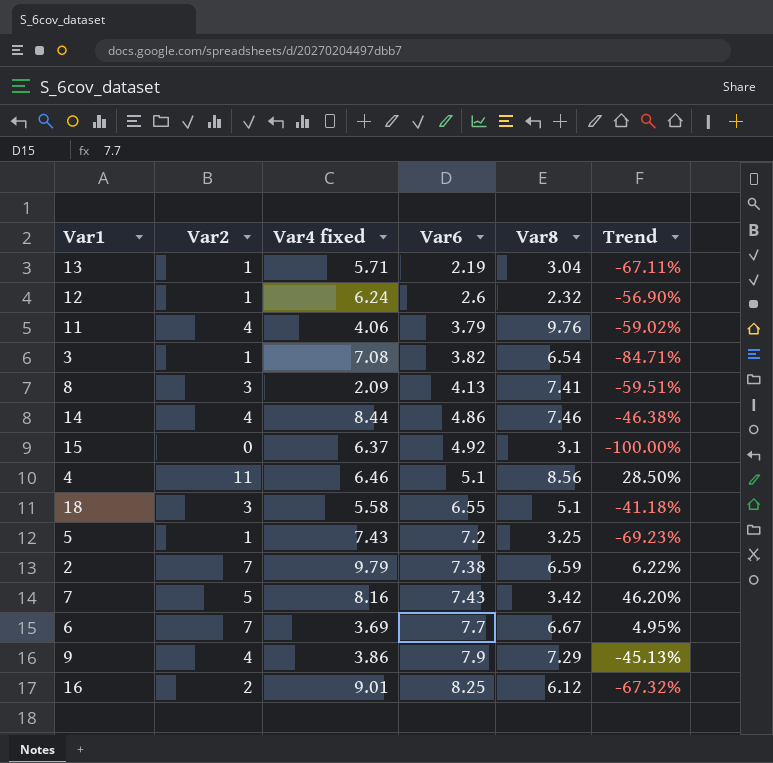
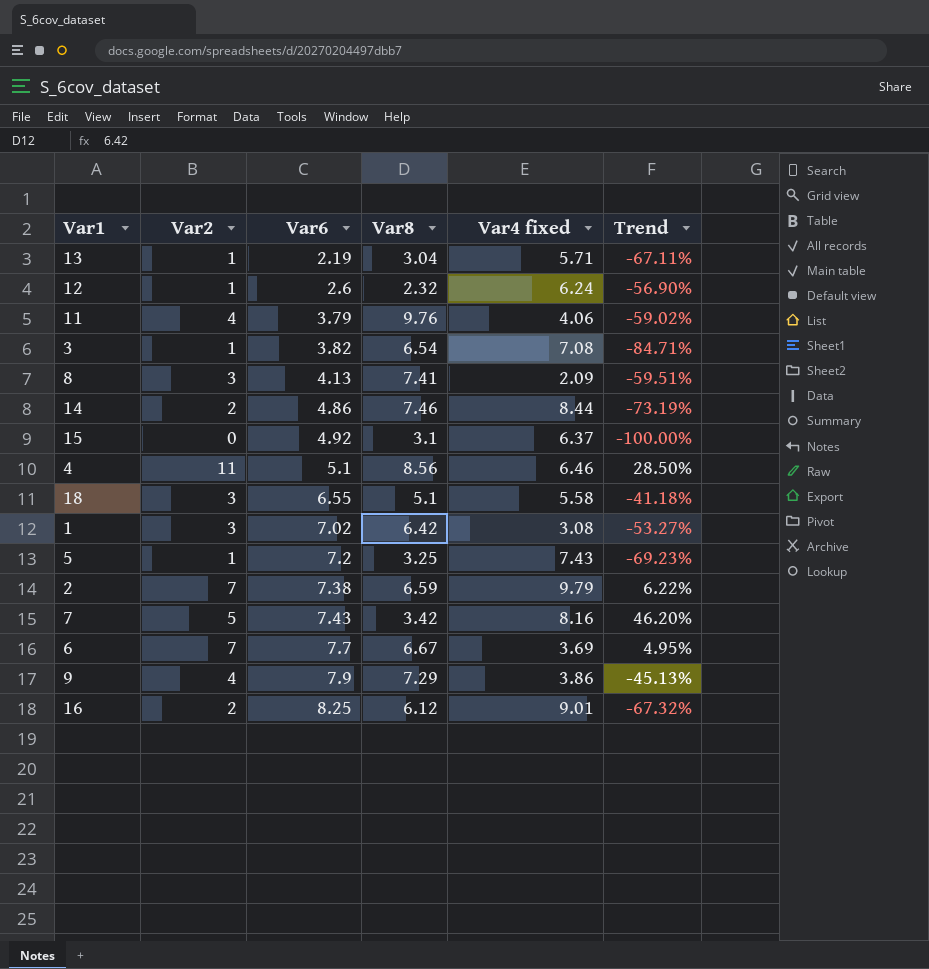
column Var4 fixed | position: 3 -> 5
14 | Var2: 4 -> 2
14 | Trend: -46.38% -> -73.19%
row 1: none -> 3 | 7.02 | 6.42 | 3.08 | -53.27%

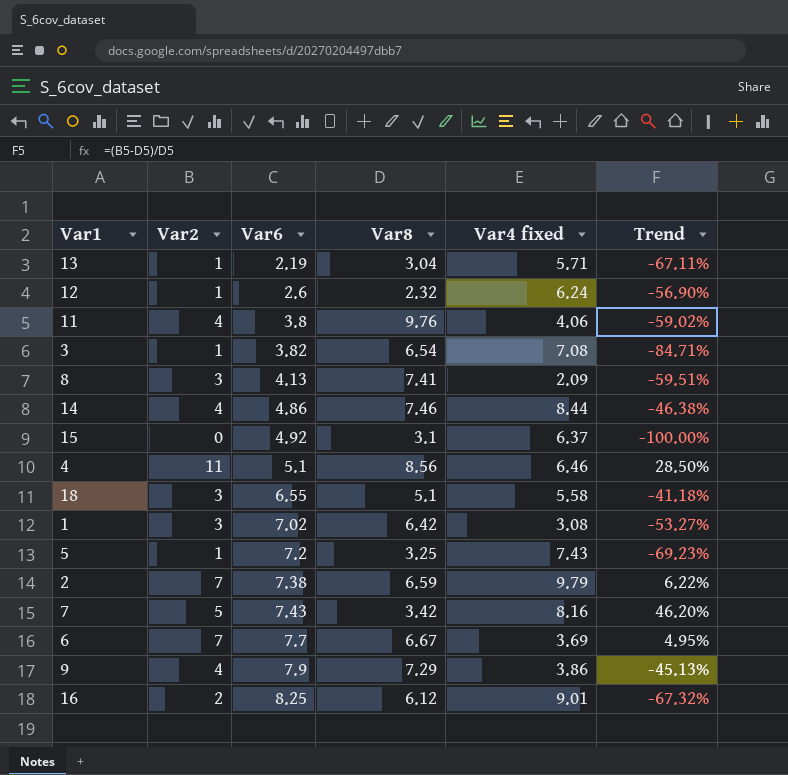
11 | Var6: 3.79 -> 3.8
14 | Var2: 2 -> 4
14 | Trend: -73.19% -> -46.38%

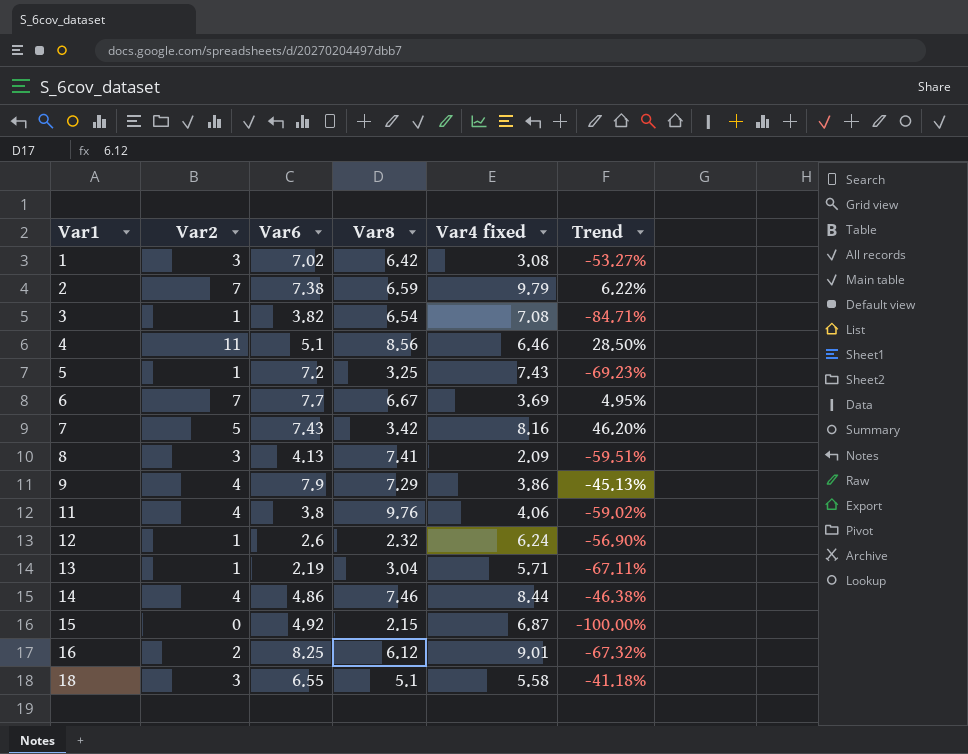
row order: Var6 ascending -> Var1 ascending
15 | Var8: 3.1 -> 2.15
15 | Var4 fixed: 6.37 -> 6.87

